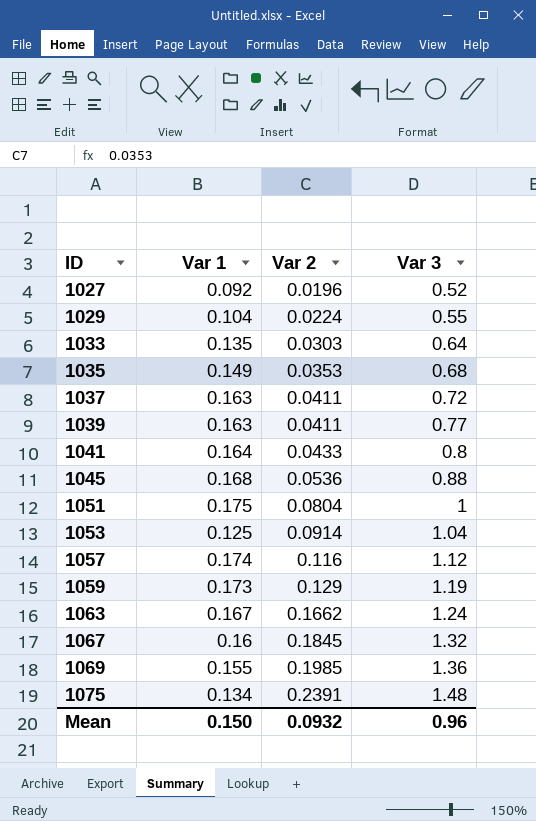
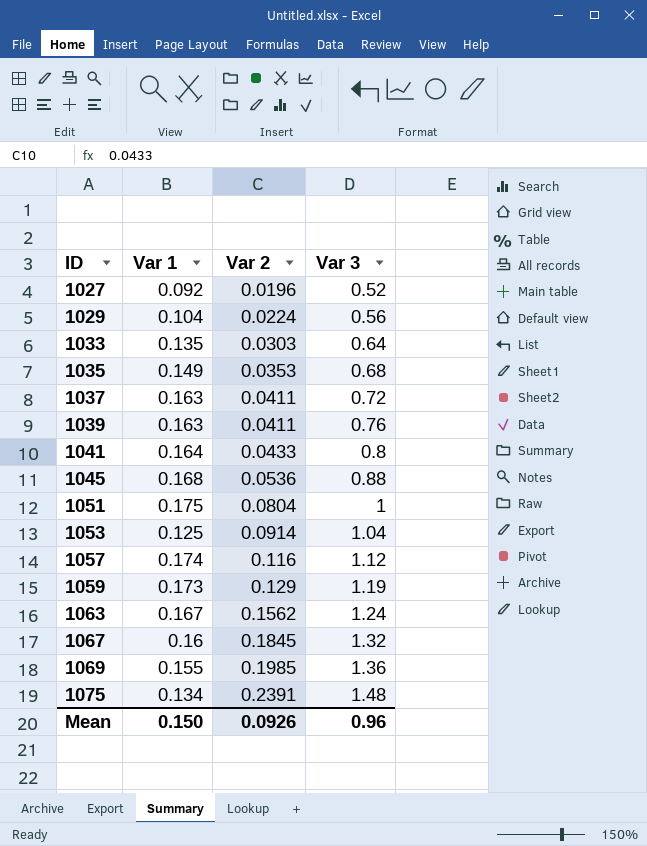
1029 | Var 3: 0.55 -> 0.56
1039 | Var 3: 0.77 -> 0.76
1063 | Var 2: 0.1662 -> 0.1562
Mean | Var 2: 0.0932 -> 0.0926

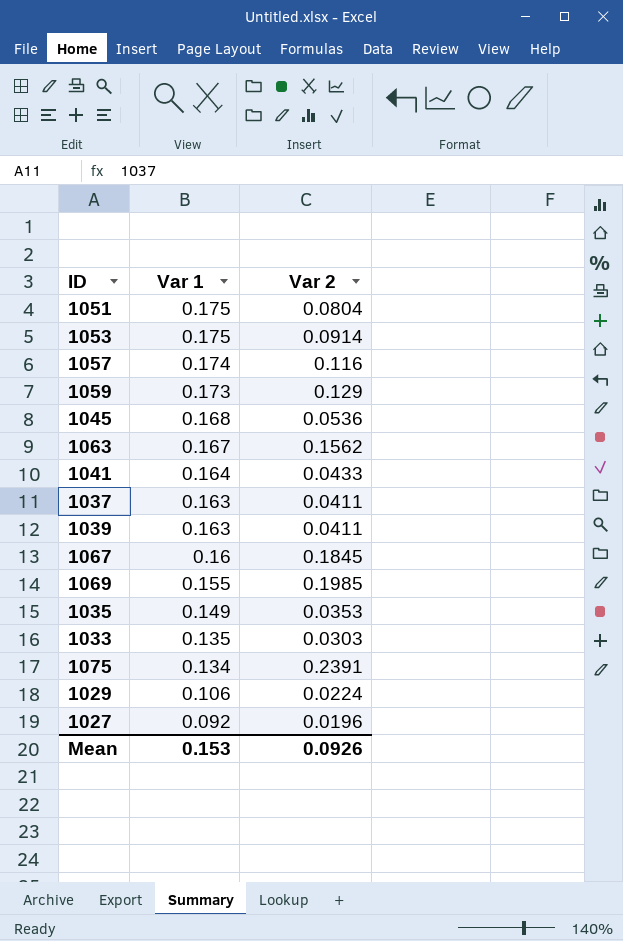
row order: ID ascending -> Var 1 descending
column Var 3 | position: 4 -> none
1053 | Var 1: 0.125 -> 0.175
1029 | Var 1: 0.104 -> 0.106
Mean | Var 1: 0.150 -> 0.153

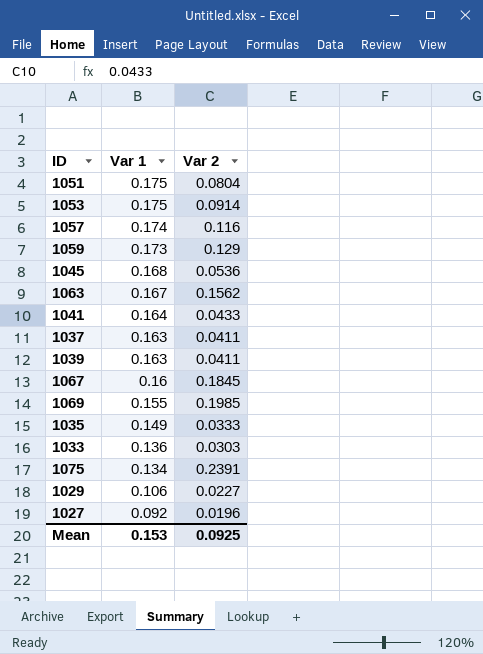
1035 | Var 2: 0.0353 -> 0.0333
1033 | Var 1: 0.135 -> 0.136
1029 | Var 2: 0.0224 -> 0.0227
Mean | Var 2: 0.0926 -> 0.0925

